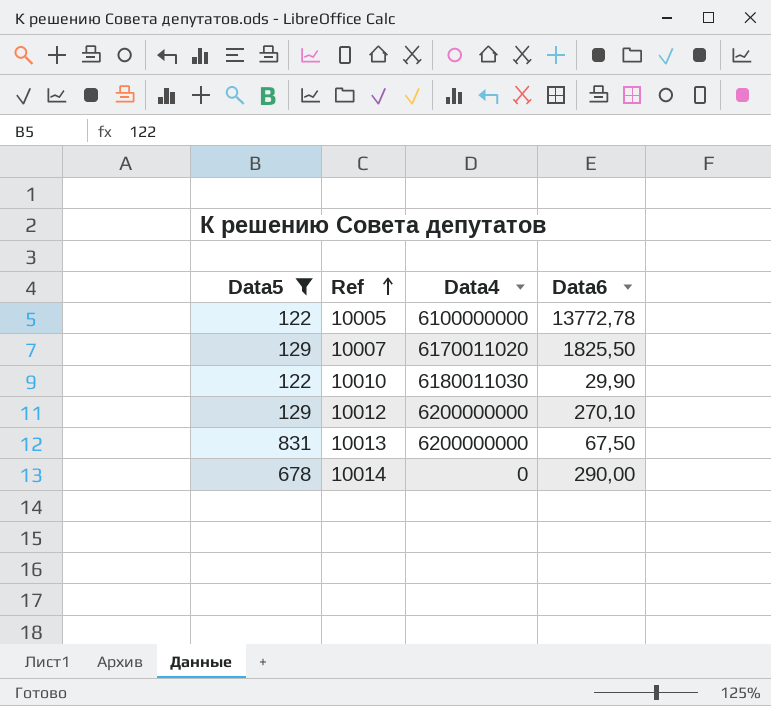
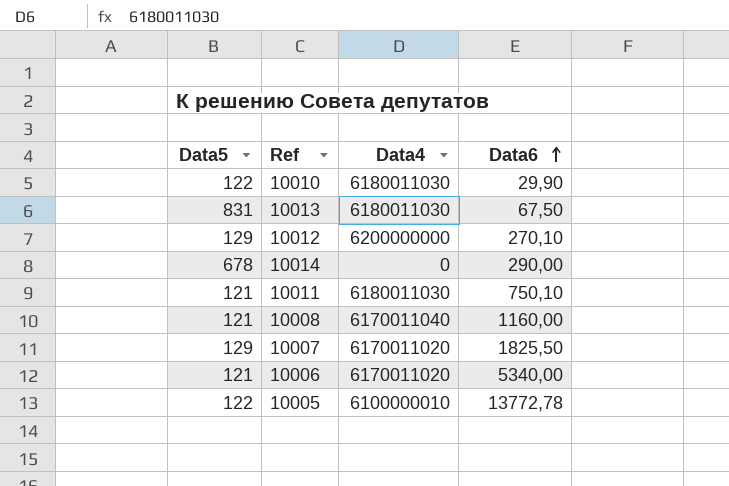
filter: Data5 != 121 -> none
row order: Ref ascending -> Data6 ascending
10013 | Data4: 6200000000 -> 6180011030
10005 | Data4: 6100000000 -> 6100000010

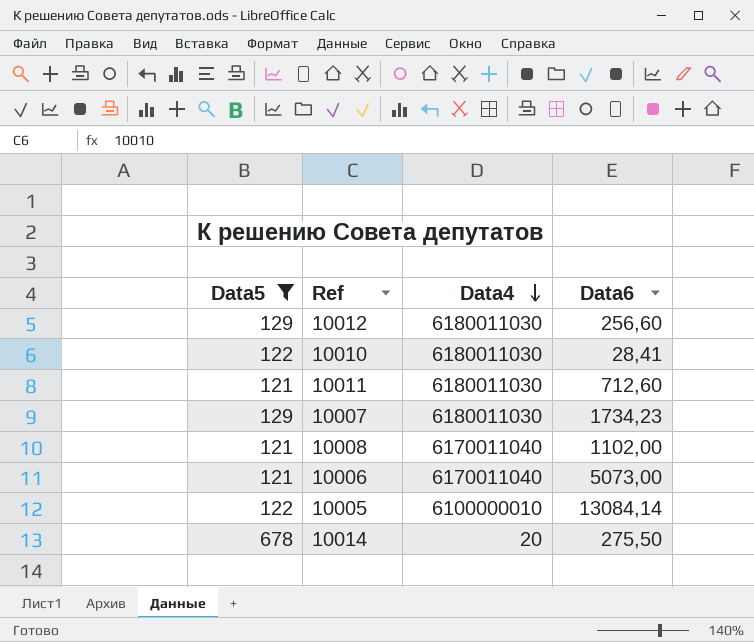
filter: none -> Data5 != 831
row order: Data6 ascending -> Data4 descending
10012 | Data4: 6200000000 -> 6180011030
10012 | Data6: 270,10 -> 256,60
10010 | Data6: 29,90 -> 28,41
10011 | Data6: 750,10 -> 712,60
10007 | Data4: 6170011020 -> 6180011030
10007 | Data6: 1825,50 -> 1734,23
10008 | Data6: 1160,00 -> 1102,00
10006 | Data4: 6170011020 -> 6170011040
10006 | Data6: 5340,00 -> 5073,00
10005 | Data6: 13772,78 -> 13084,14
10014 | Data4: 0 -> 20
10014 | Data6: 290,00 -> 275,50

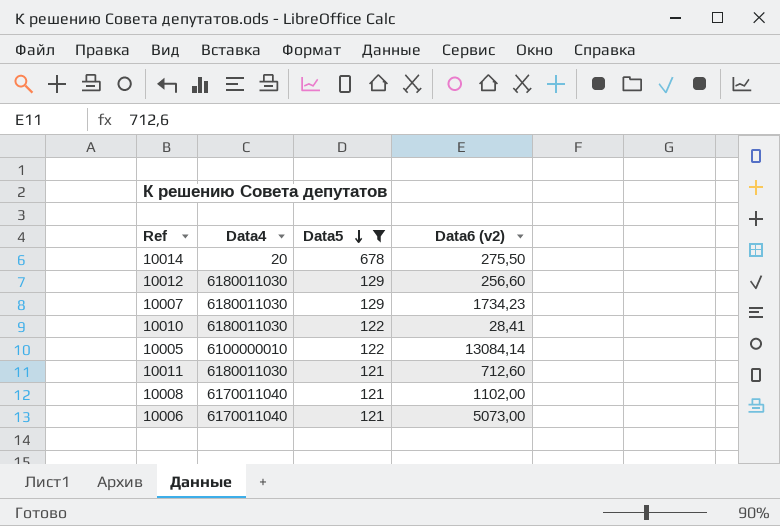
row order: Data4 descending -> Data5 descending
column Data5 | position: 1 -> 3
column name: Data6 -> Data6 (v2)

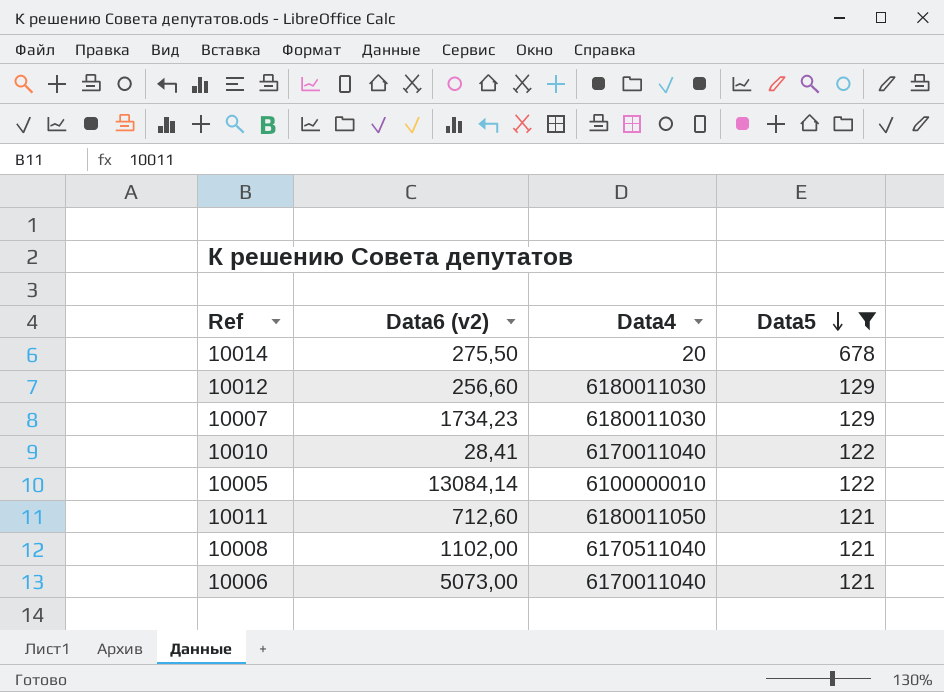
column Data6 (v2) | position: 4 -> 2
10010 | Data4: 6180011030 -> 6170011040
10011 | Data4: 6180011030 -> 6180011050
10008 | Data4: 6170011040 -> 6170511040

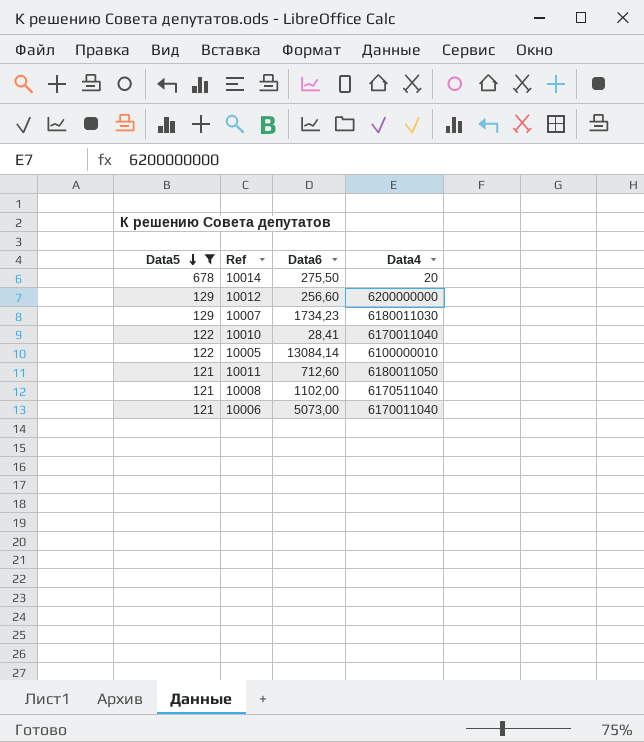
column Data5 | position: 4 -> 1
column name: Data6 (v2) -> Data6
10012 | Data4: 6180011030 -> 6200000000

